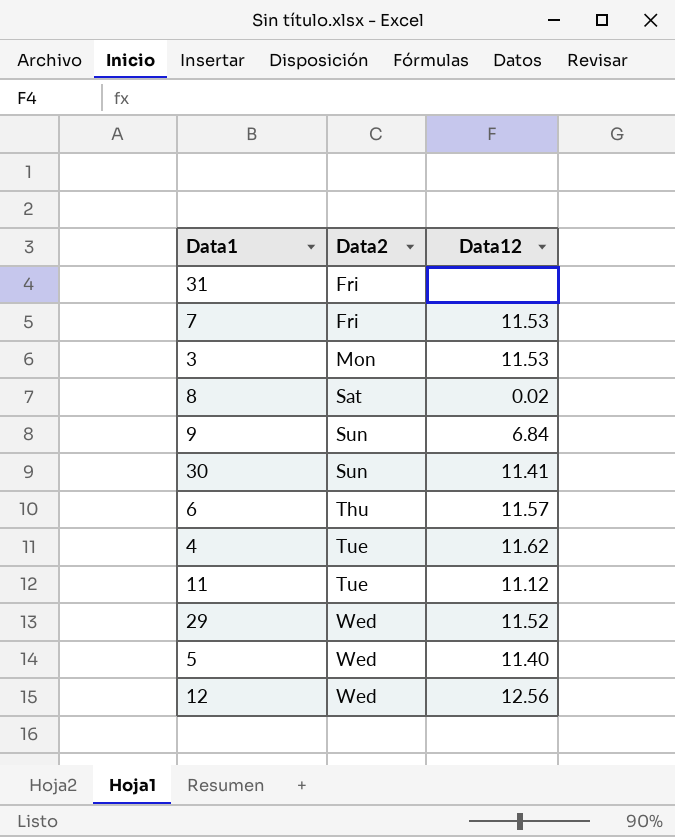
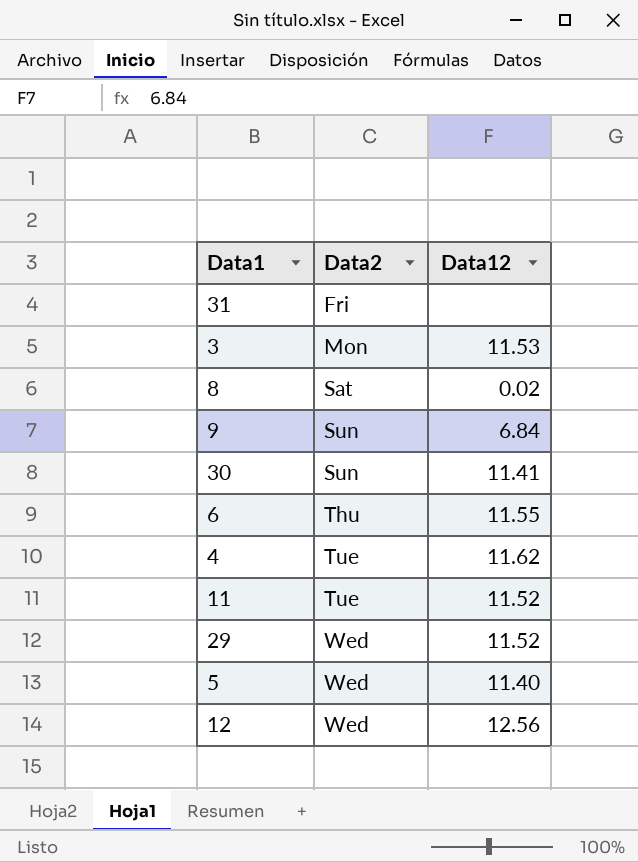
row 7: Fri | 11.53 -> none
6 | Data12: 11.57 -> 11.55
11 | Data12: 11.12 -> 11.52

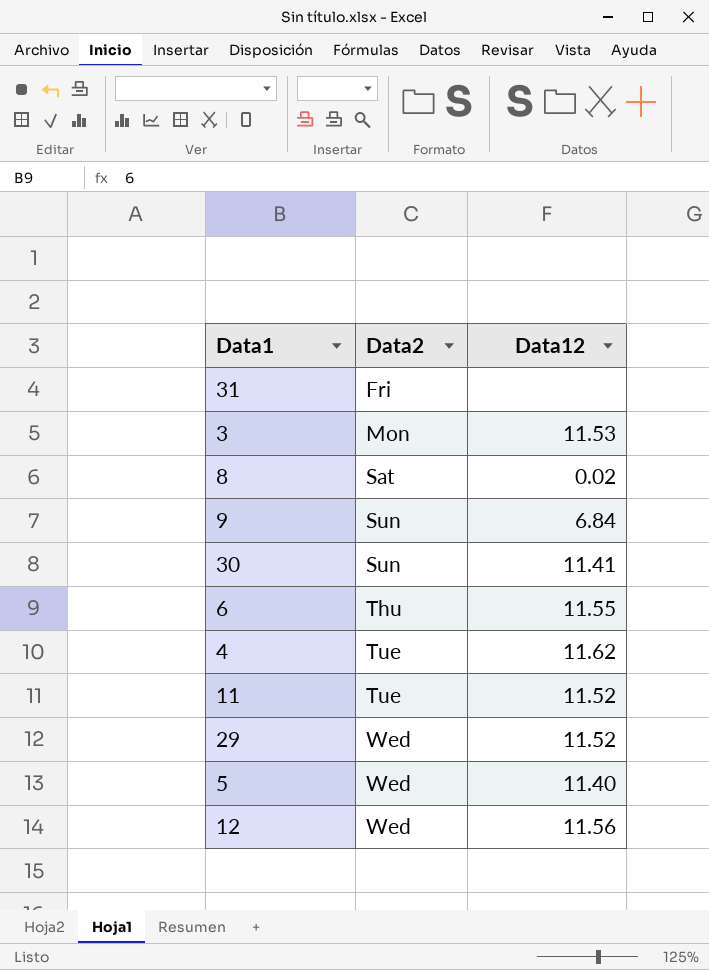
12 | Data12: 12.56 -> 11.56

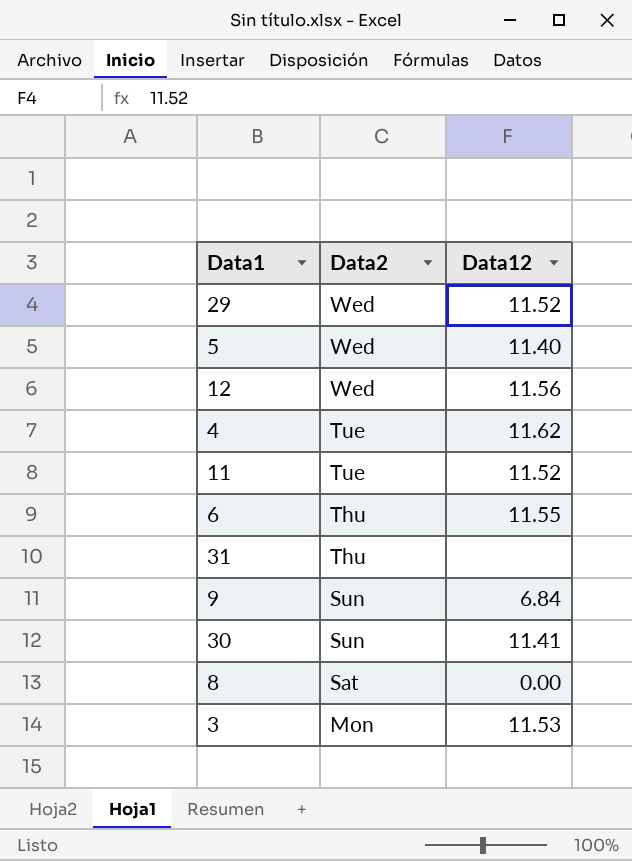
row order: Data2 ascending -> Data2 descending
31 | Data2: Fri -> Thu
8 | Data12: 0.02 -> 0.00

